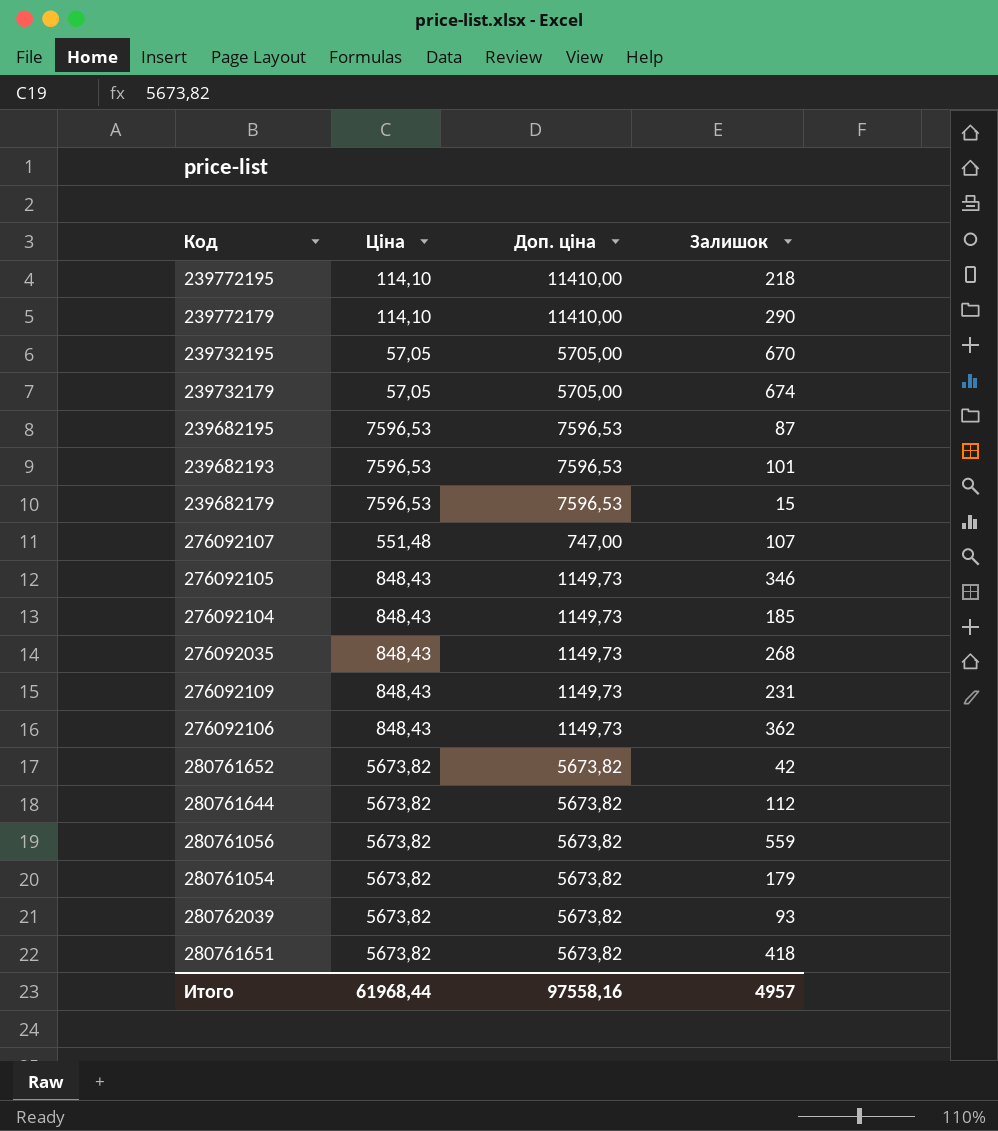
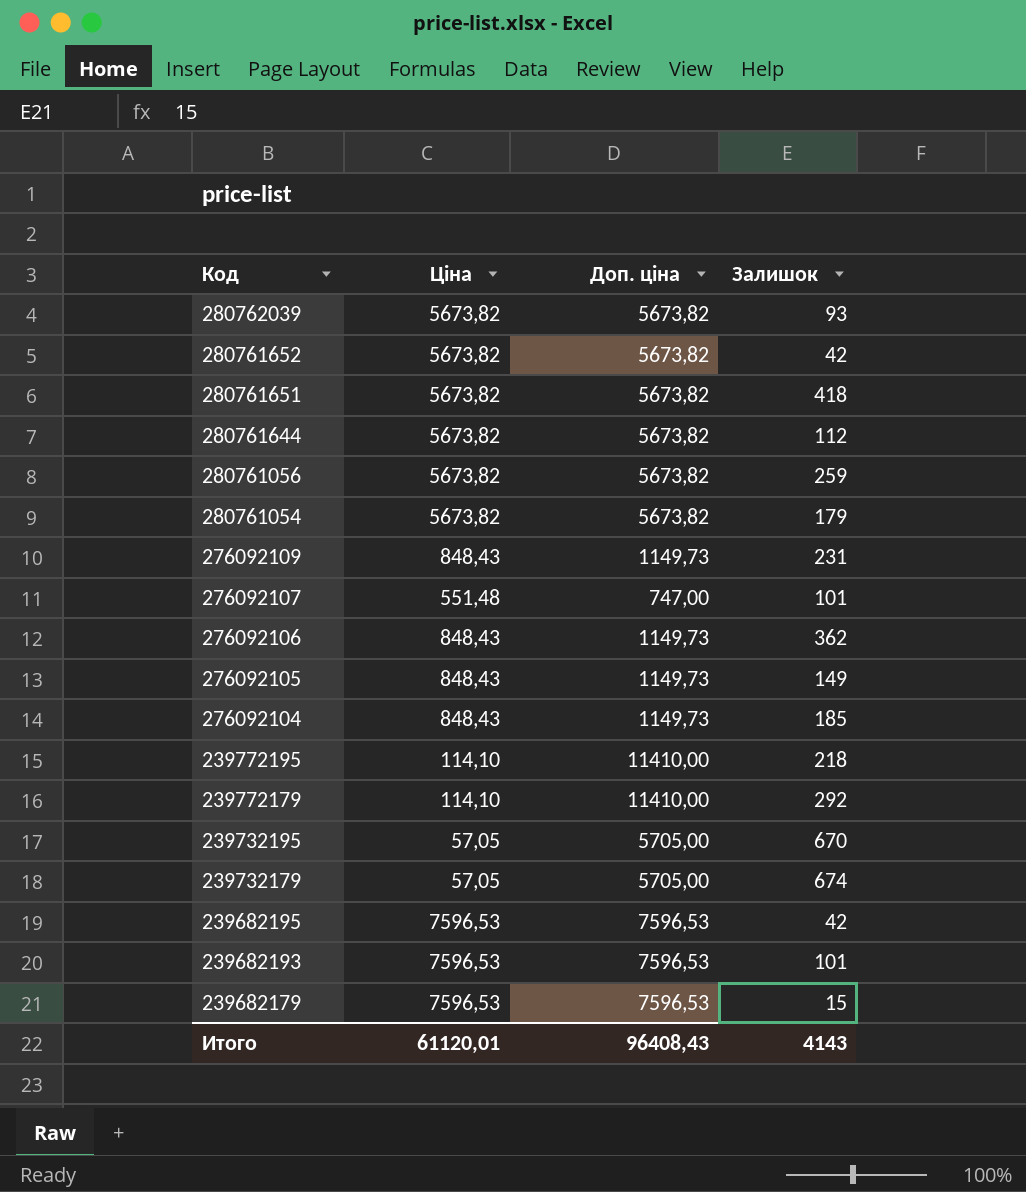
row order: none -> Код descending
row 276092035: 848,43 | 1149,73 | 268 -> none
280761056 | Залишок: 559 -> 259
276092107 | Залишок: 107 -> 101
276092105 | Залишок: 346 -> 149
239772179 | Залишок: 290 -> 292
239682195 | Залишок: 87 -> 42
Итого | Ціна: 61968,44 -> 61120,01
Итого | Доп. ціна: 97558,16 -> 96408,43
Итого | Залишок: 4957 -> 4143

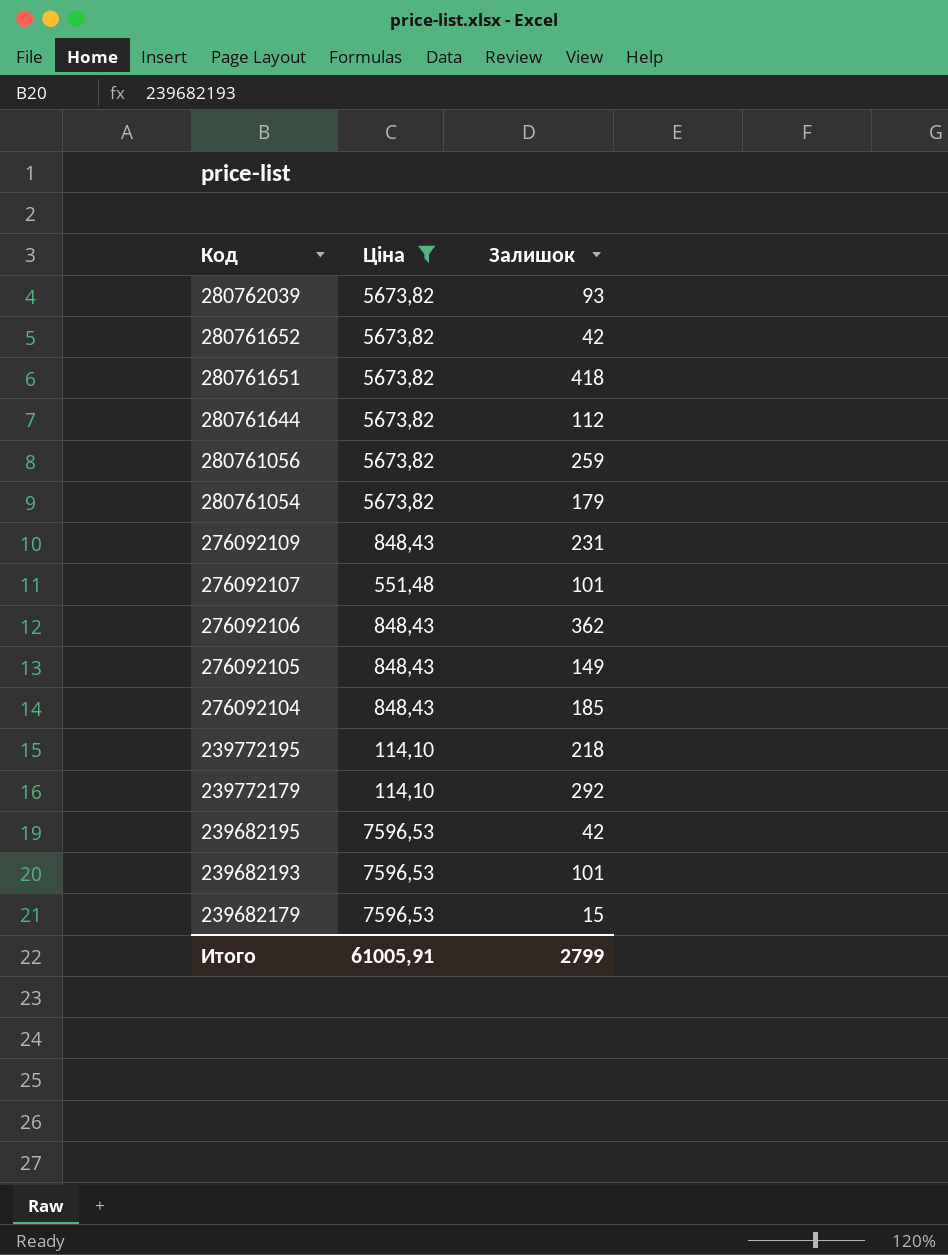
filter: none -> Ціна != 57,05
column Доп. ціна | position: 3 -> none
Итого | Ціна: 61120,01 -> 61005,91
Итого | Залишок: 4143 -> 2799

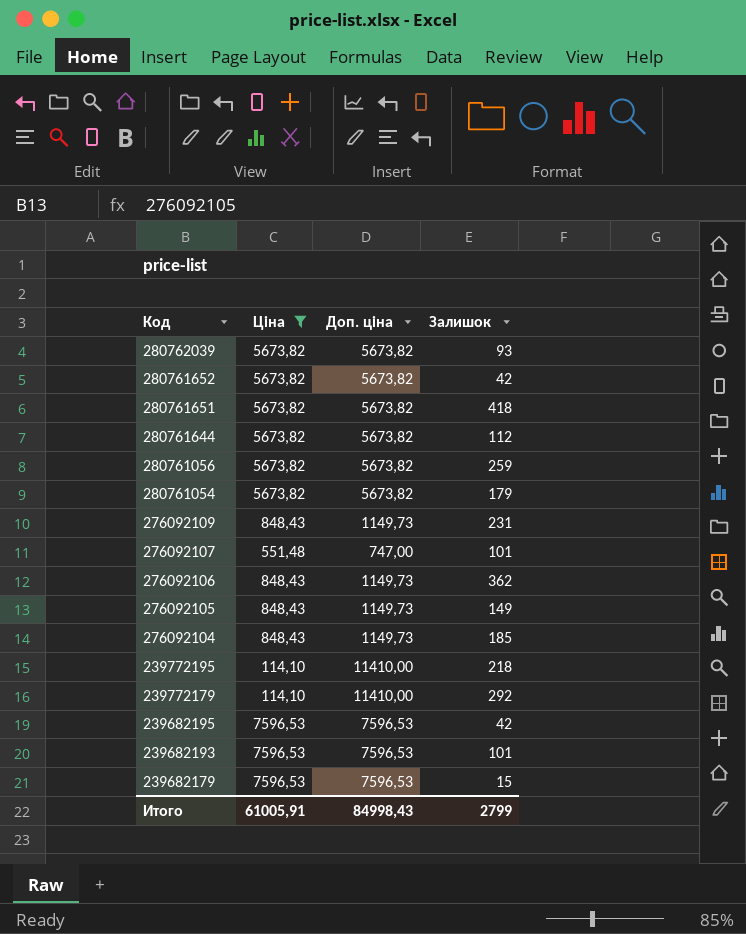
column Доп. ціна | position: none -> 3

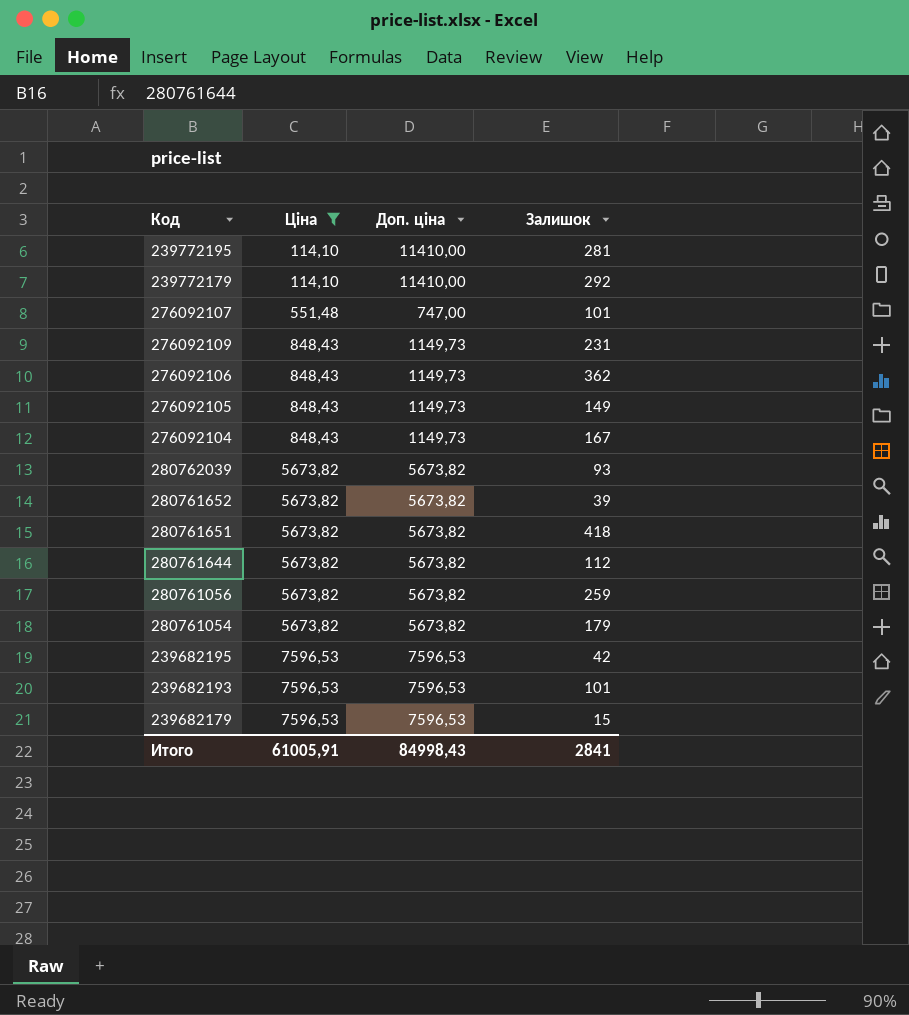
row order: Код descending -> Ціна ascending
239772195 | Залишок: 218 -> 281
276092104 | Залишок: 185 -> 167
280761652 | Залишок: 42 -> 39
Итого | Залишок: 2799 -> 2841

